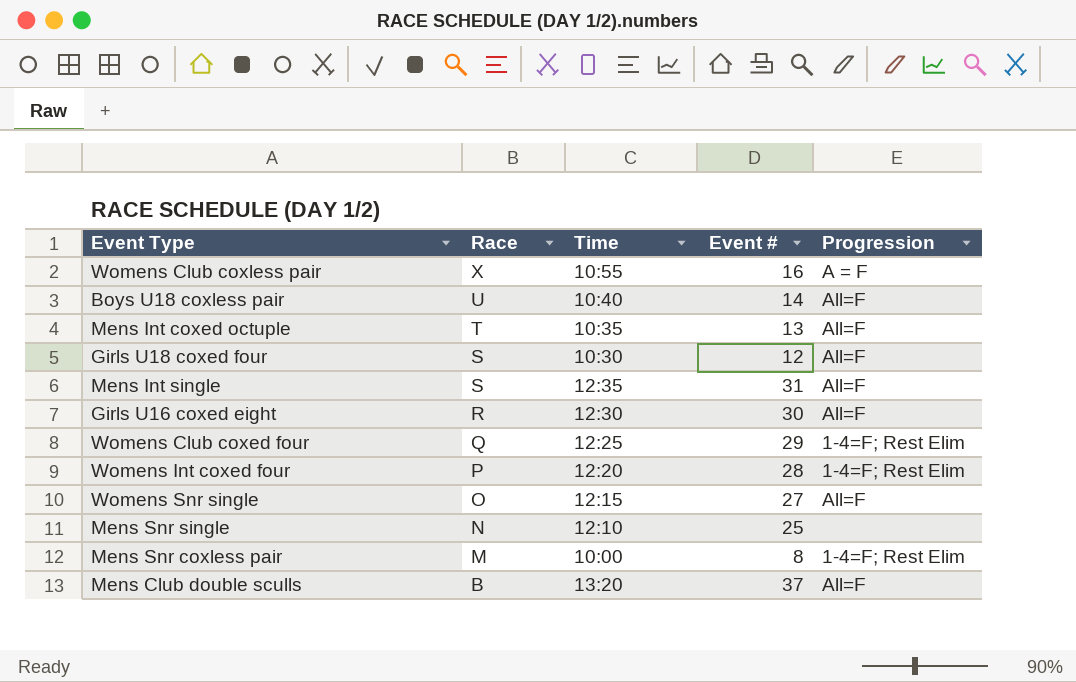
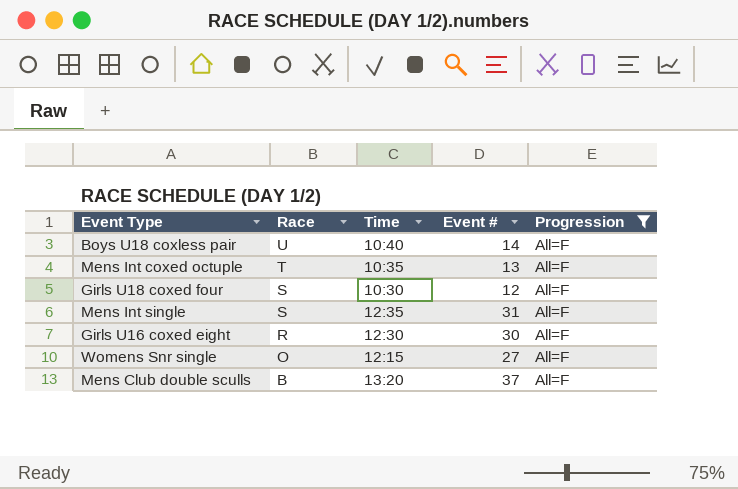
filter: none -> Progression = All=F

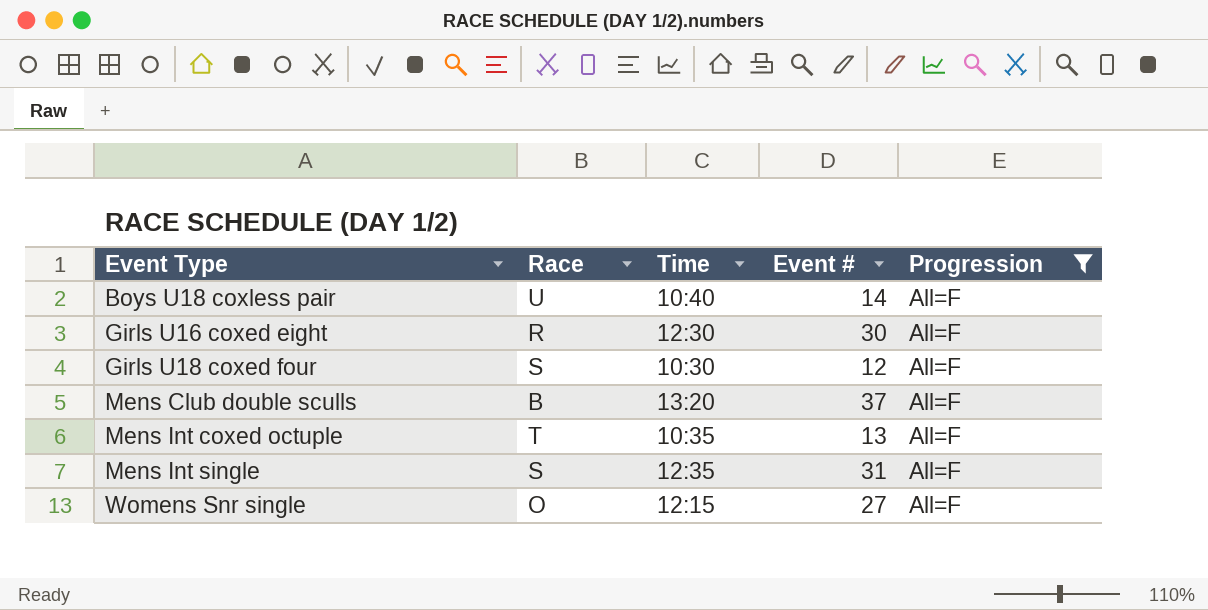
row order: Race descending -> Event Type ascending

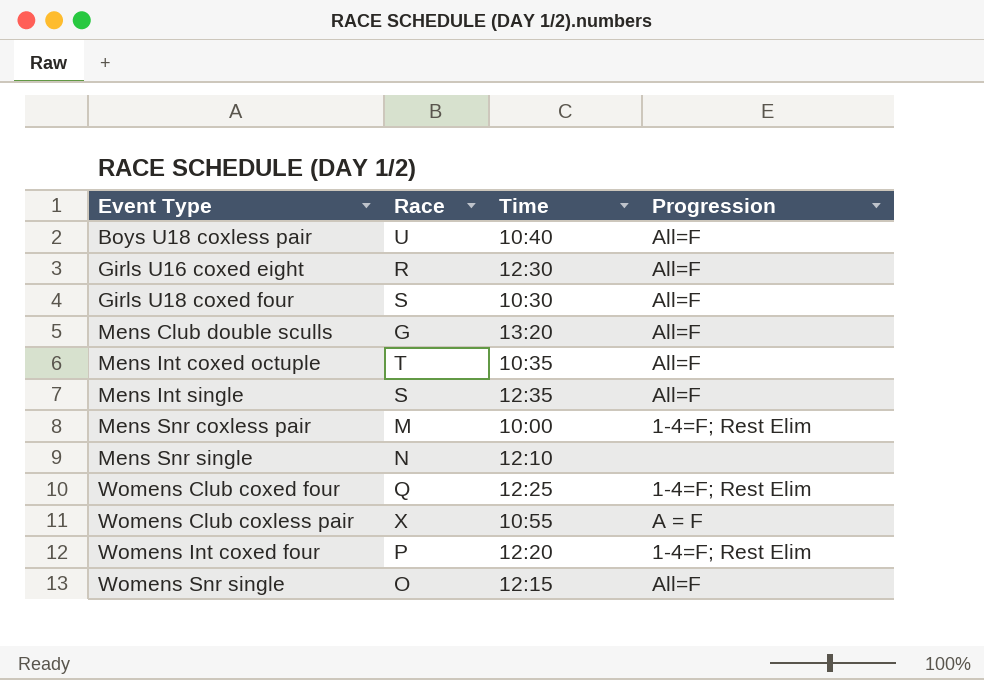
filter: Progression = All=F -> none
column Event # | position: 4 -> none
Mens Club double sculls | Race: B -> G

